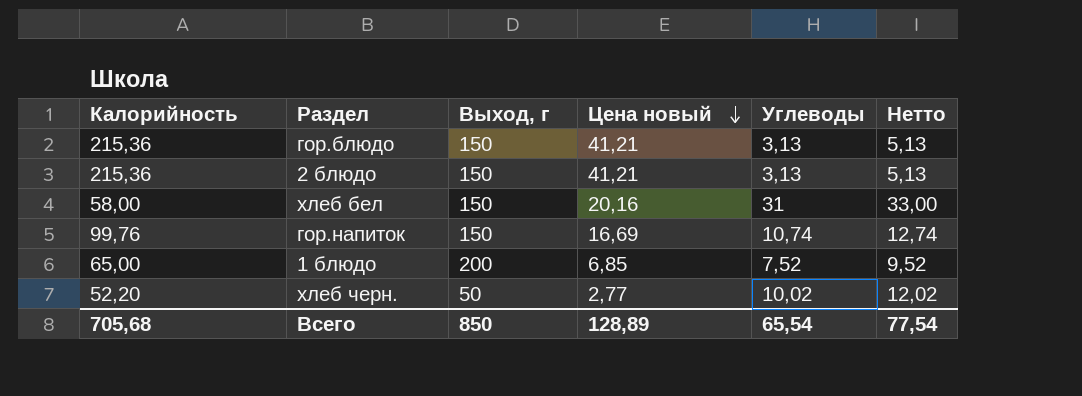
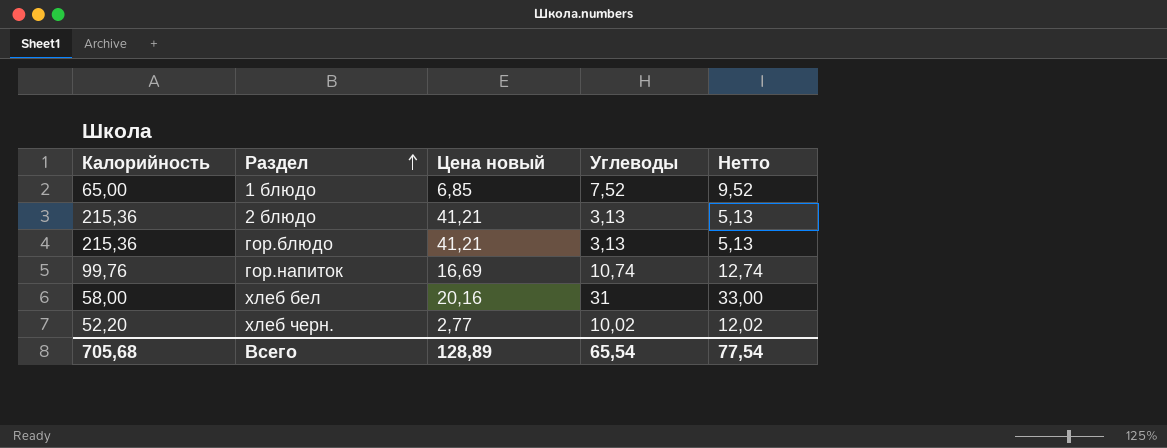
row order: Цена новый descending -> Раздел ascending
column Выход, г | position: 3 -> none

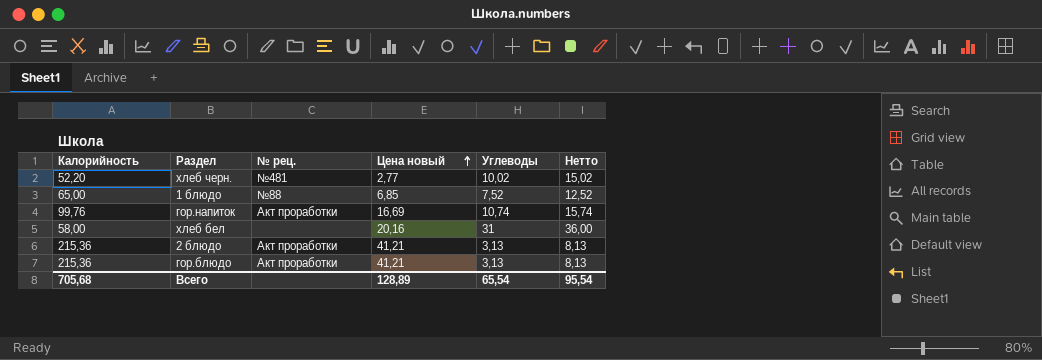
row order: Раздел ascending -> Цена новый ascending
column № рец. | position: none -> 3
column Нетто | formula: [Углеводы] + 2 -> [Углеводы] + 5
Всего | Нетто: 77,54 -> 95,54

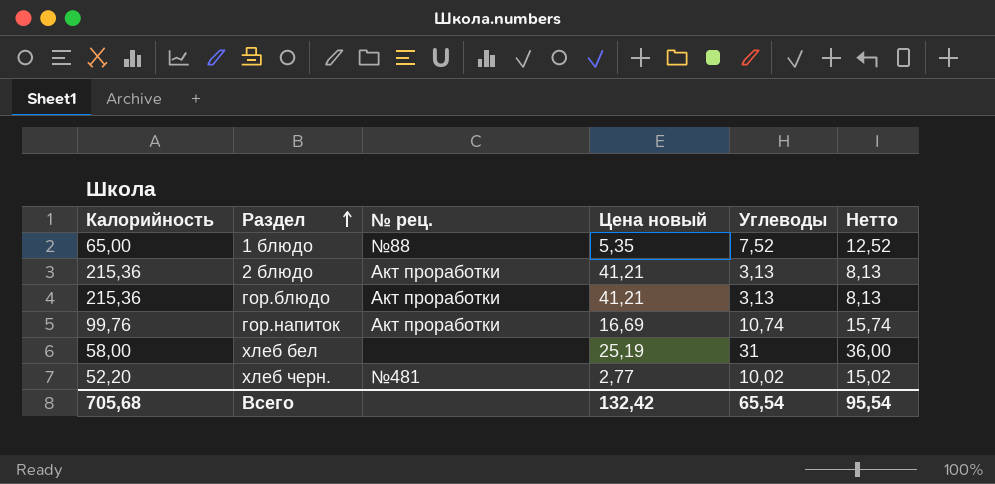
row order: Цена новый ascending -> Раздел ascending
1 блюдо | Цена новый: 6,85 -> 5,35
хлеб бел | Цена новый: 20,16 -> 25,19
Всего | Цена новый: 128,89 -> 132,42

